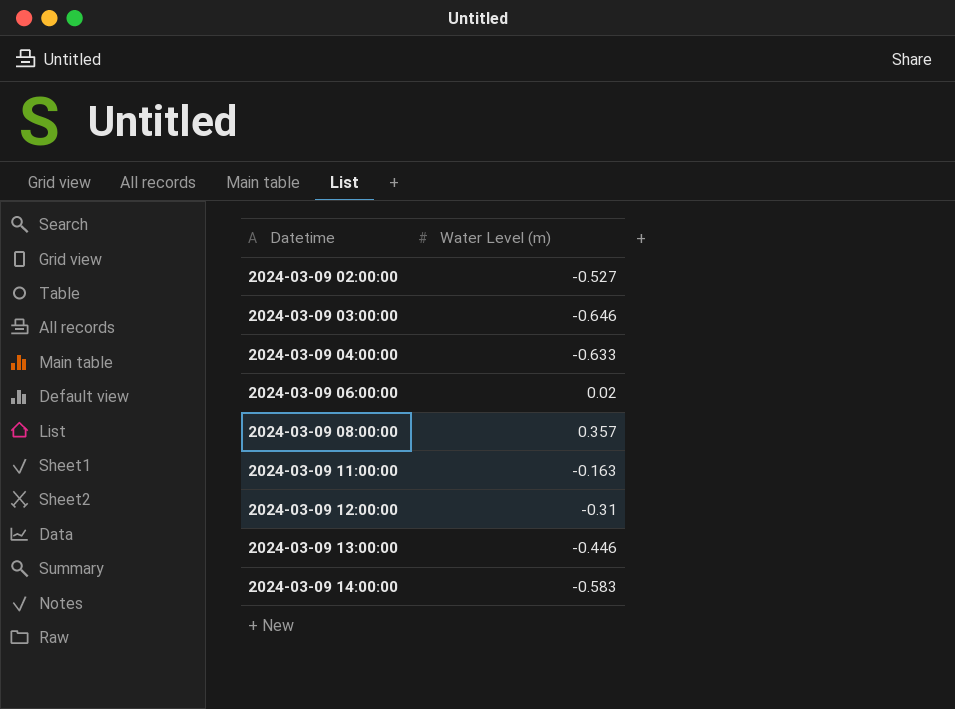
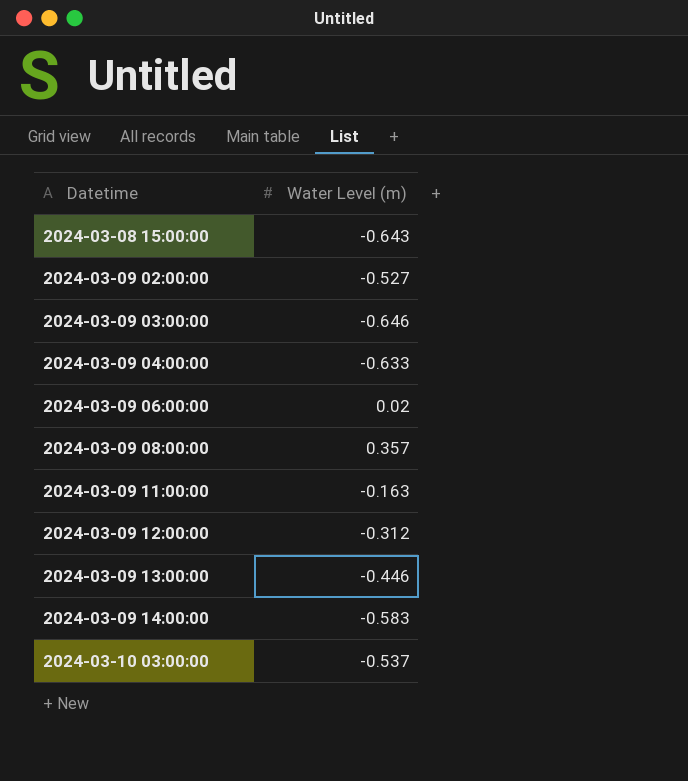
row 2024-03-08 15:00:00: none -> -0.643
2024-03-09 12:00:00 | Water Level (m): -0.31 -> -0.312
row 2024-03-10 03:00:00: none -> -0.537

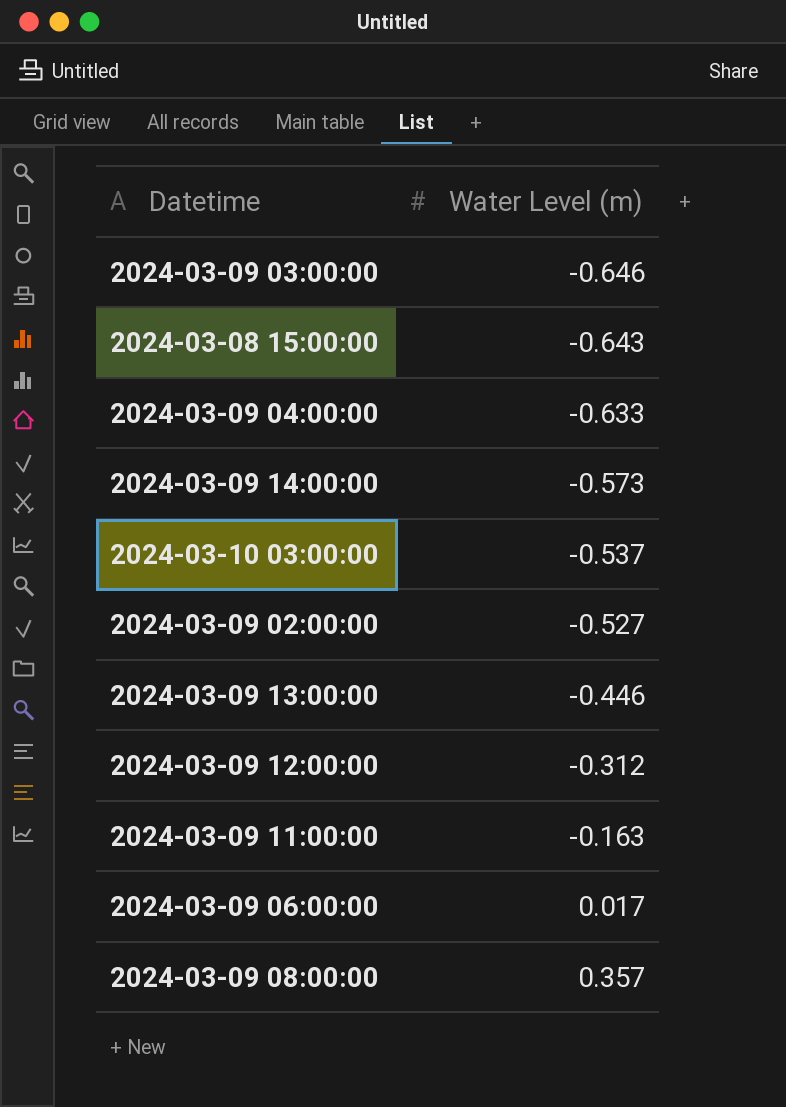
row order: Datetime ascending -> Water Level (m) ascending
2024-03-09 14:00:00 | Water Level (m): -0.583 -> -0.573
2024-03-09 06:00:00 | Water Level (m): 0.02 -> 0.017

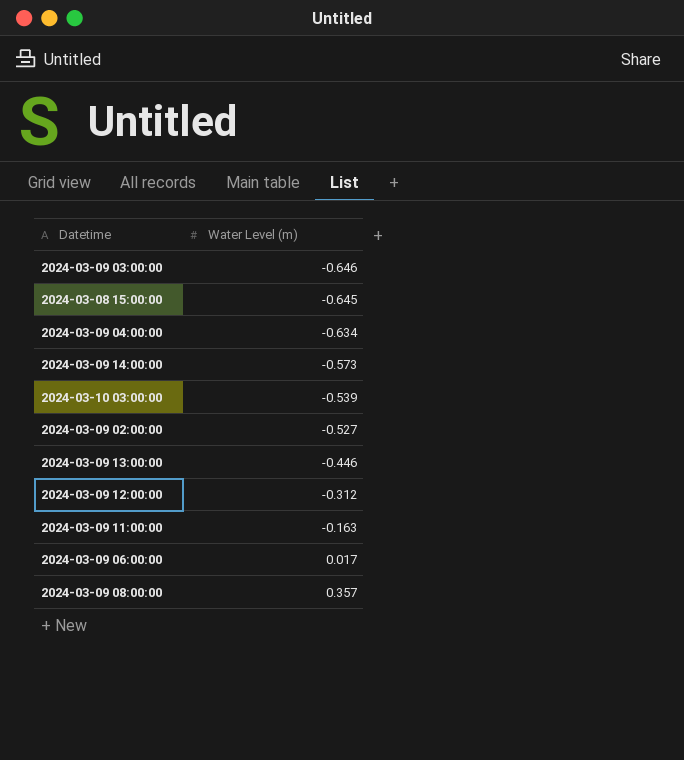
2024-03-08 15:00:00 | Water Level (m): -0.643 -> -0.645
2024-03-09 04:00:00 | Water Level (m): -0.633 -> -0.634
2024-03-10 03:00:00 | Water Level (m): -0.537 -> -0.539

